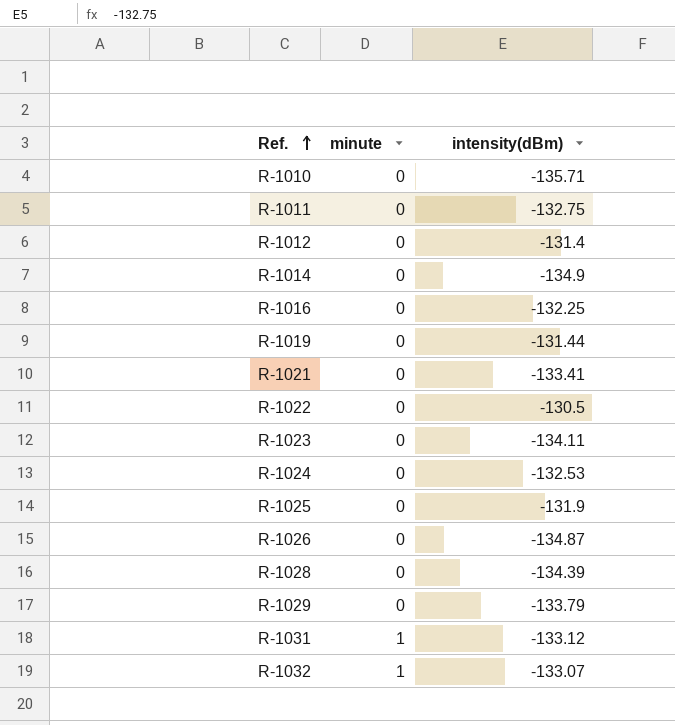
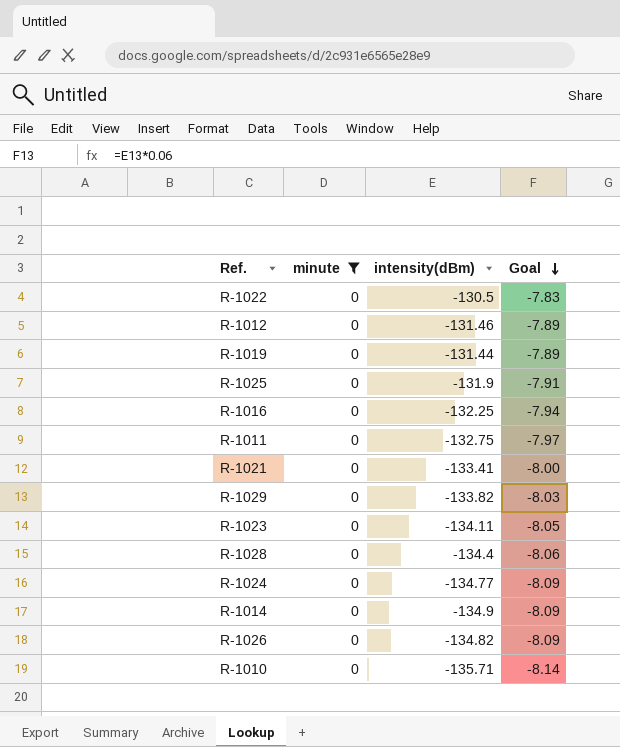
filter: none -> minute = 0
row order: Ref. ascending -> Goal descending
column Goal | formula: none -> [intensity(dBm)] * 0.06
R-1012 | intensity(dBm): -131.4 -> -131.46
R-1029 | intensity(dBm): -133.79 -> -133.82
R-1028 | intensity(dBm): -134.39 -> -134.4
R-1024 | intensity(dBm): -132.53 -> -134.77
R-1026 | intensity(dBm): -134.87 -> -134.82

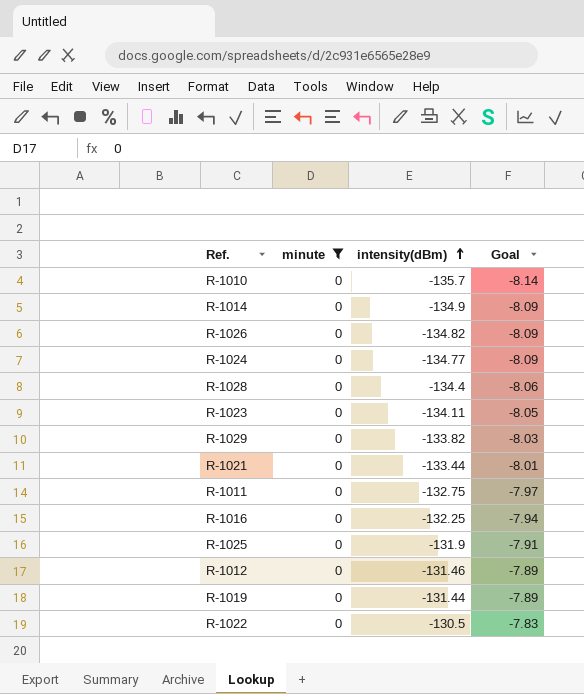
row order: Goal descending -> intensity(dBm) ascending
R-1010 | intensity(dBm): -135.71 -> -135.7
R-1021 | intensity(dBm): -133.41 -> -133.44
R-1021 | Goal: -8.00 -> -8.01

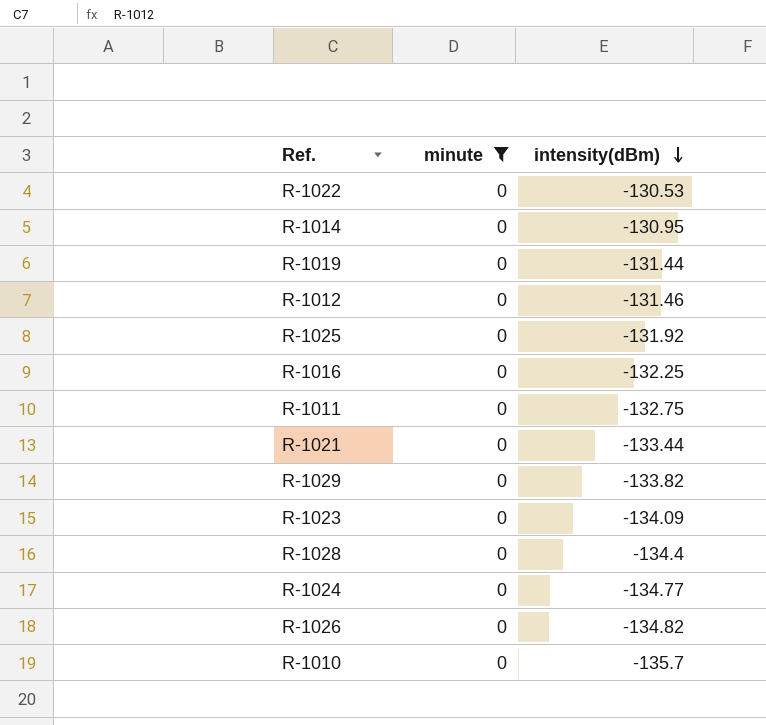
row order: intensity(dBm) ascending -> intensity(dBm) descending
column Goal | formula: [intensity(dBm)] * 0.06 -> none
R-1022 | intensity(dBm): -130.5 -> -130.53
R-1014 | intensity(dBm): -134.9 -> -130.95
R-1025 | intensity(dBm): -131.9 -> -131.92
R-1023 | intensity(dBm): -134.11 -> -134.09

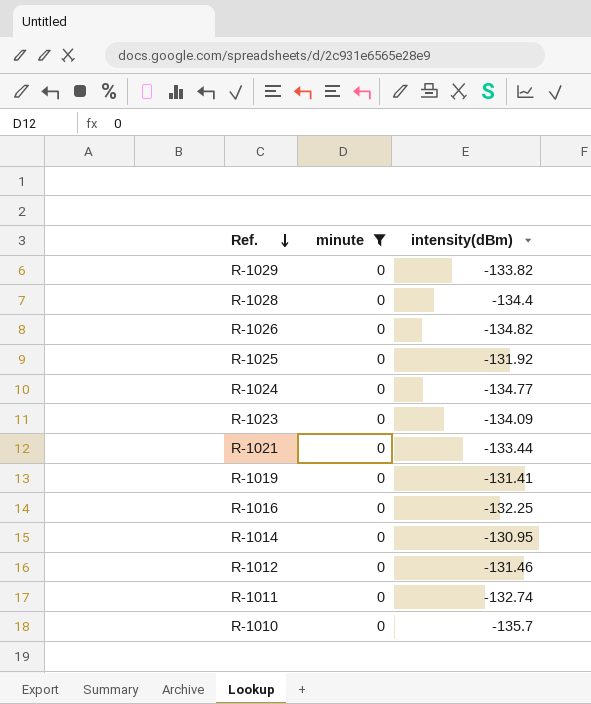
row order: intensity(dBm) descending -> Ref. descending
row R-1022: 0 | -130.53 -> none
R-1019 | intensity(dBm): -131.44 -> -131.41
R-1011 | intensity(dBm): -132.75 -> -132.74

